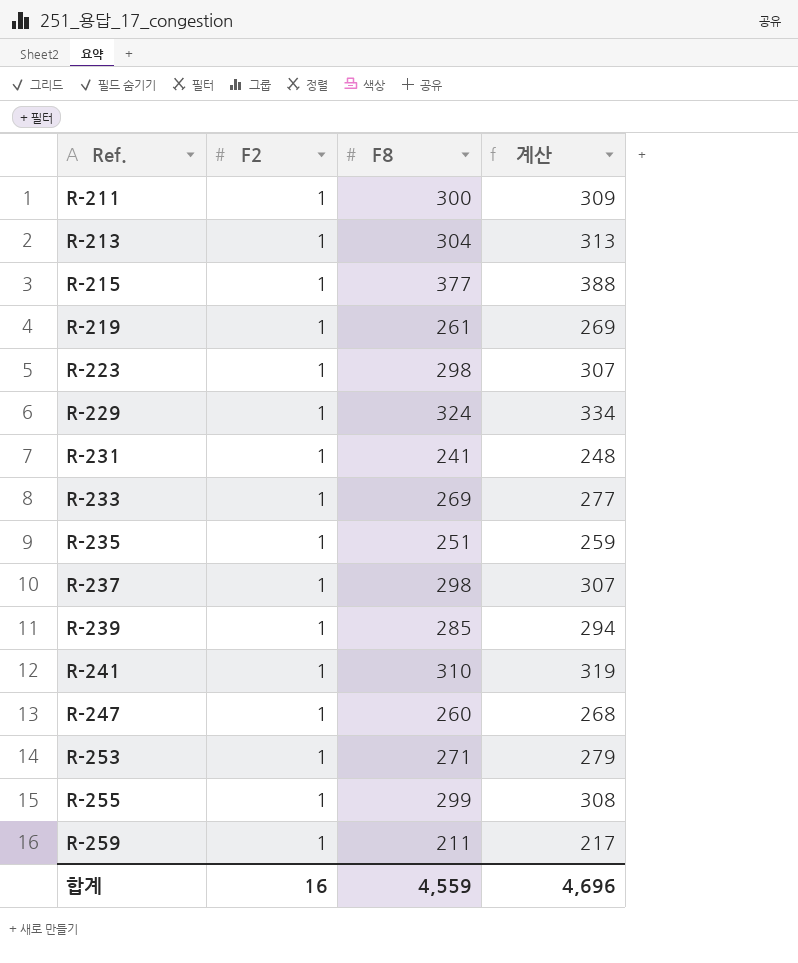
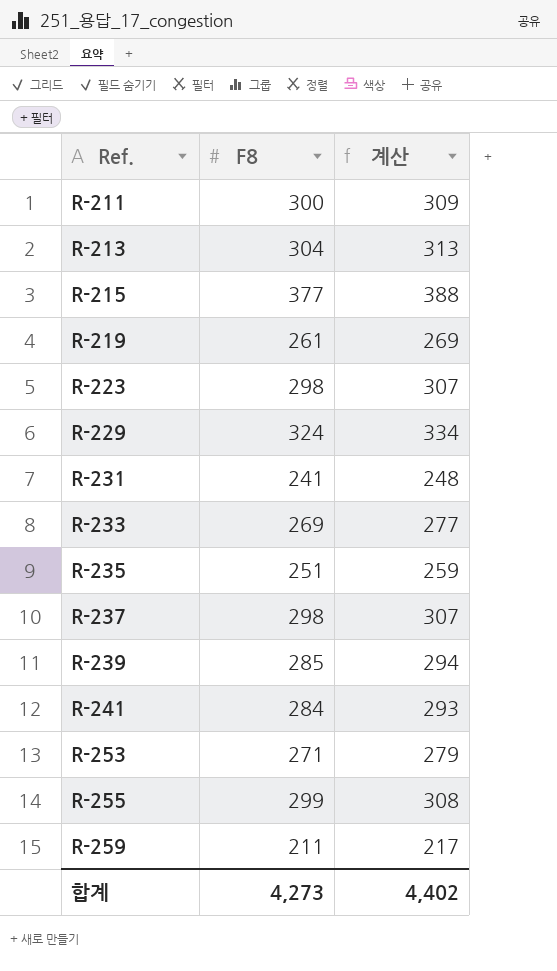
column F2 | position: 2 -> none
row R-247: 1 | 260 | 268 -> none
R-241 | F8: 310 -> 284
R-241 | 계산: 319 -> 293
합계 | F8: 4,559 -> 4,273
합계 | 계산: 4,696 -> 4,402

